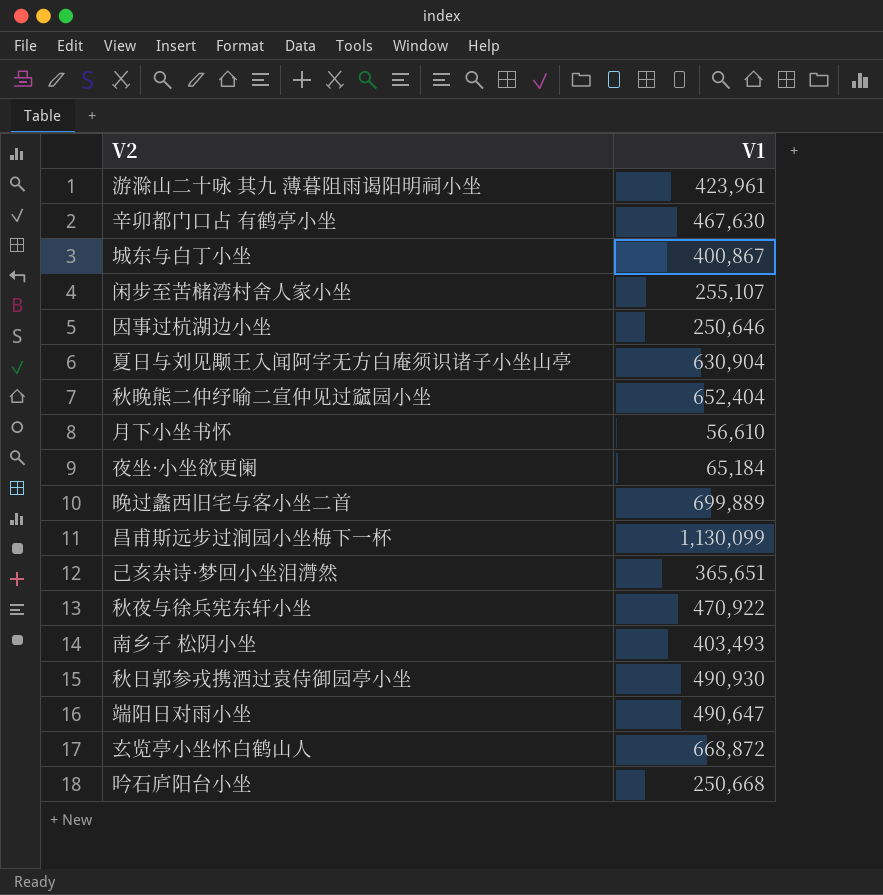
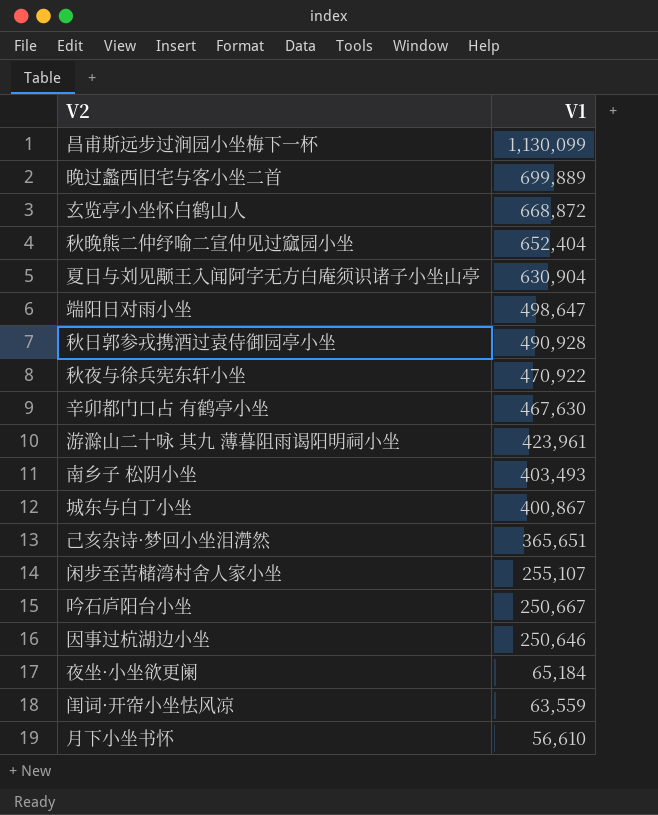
row order: none -> V1 descending
端阳日对雨小坐 | V1: 490,647 -> 498,647
秋日郭参戎携酒过袁侍御园亭小坐 | V1: 490,930 -> 490,928
吟石庐阳台小坐 | V1: 250,668 -> 250,667
row 闺词·开帘小坐怯风凉: none -> 63,559

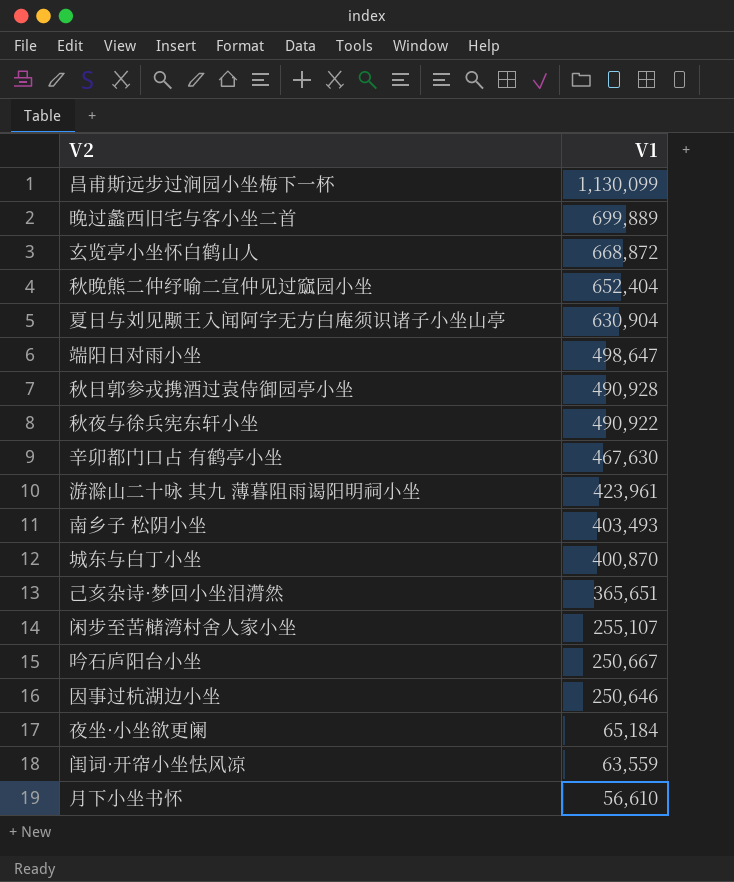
秋夜与徐兵宪东轩小坐 | V1: 470,922 -> 490,922
城东与白丁小坐 | V1: 400,867 -> 400,870

